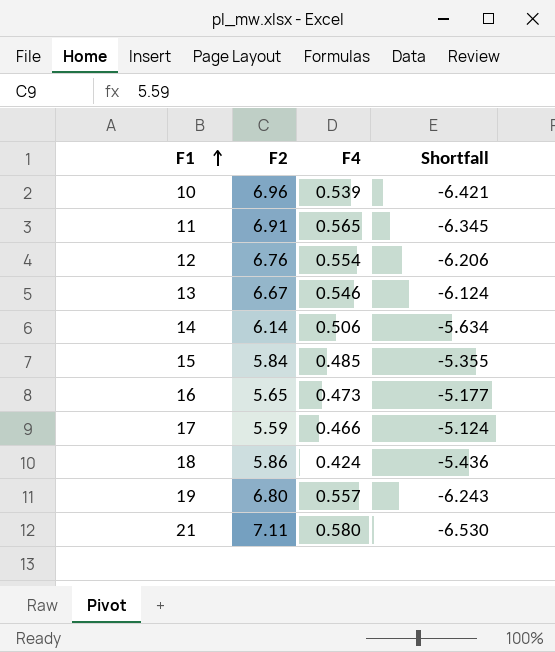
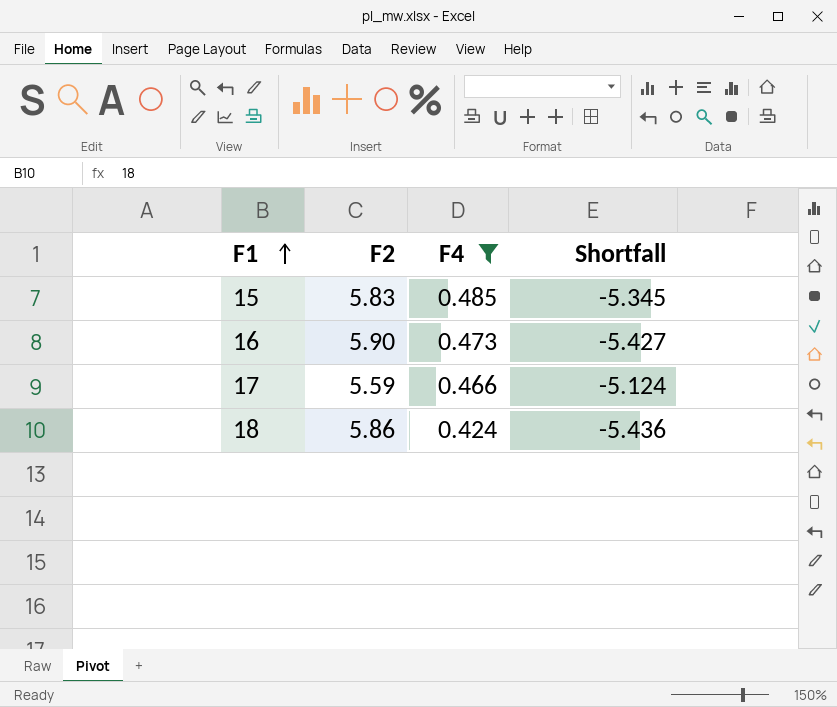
filter: none -> F4 <= 0.485
15 | F2: 5.84 -> 5.83
15 | Shortfall: -5.355 -> -5.345
16 | F2: 5.65 -> 5.90
16 | Shortfall: -5.177 -> -5.427

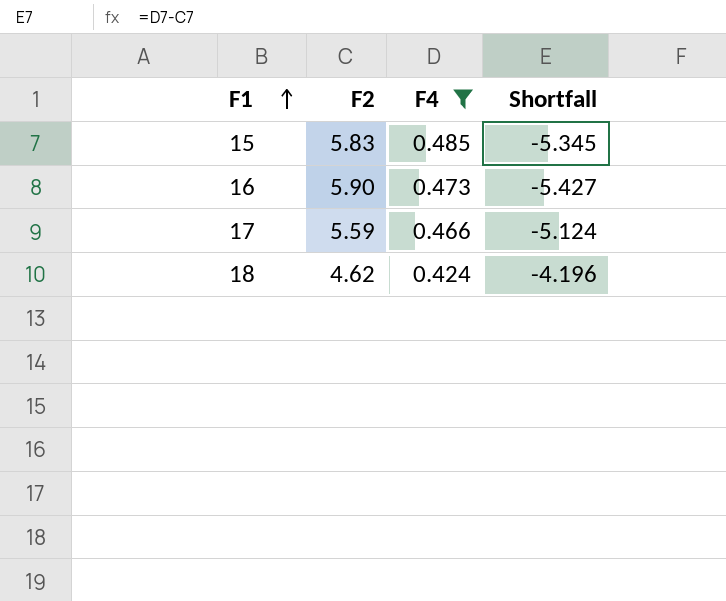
18 | F2: 5.86 -> 4.62
18 | Shortfall: -5.436 -> -4.196

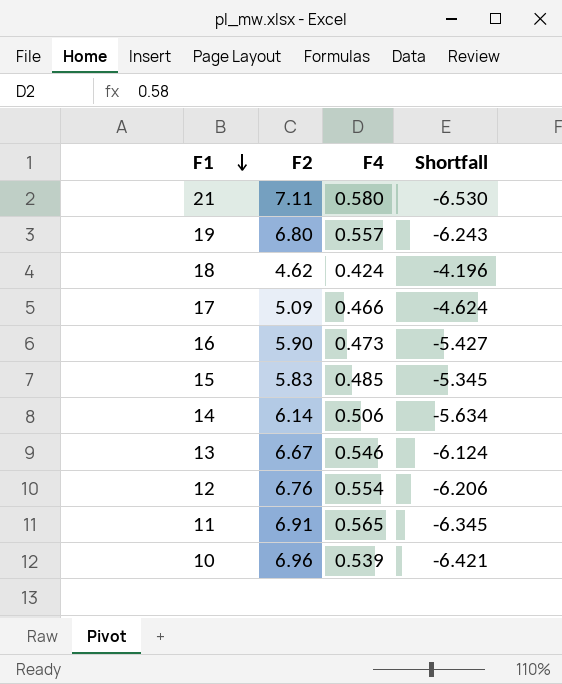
filter: F4 <= 0.485 -> none
row order: F1 ascending -> F1 descending
17 | F2: 5.59 -> 5.09
17 | Shortfall: -5.124 -> -4.624

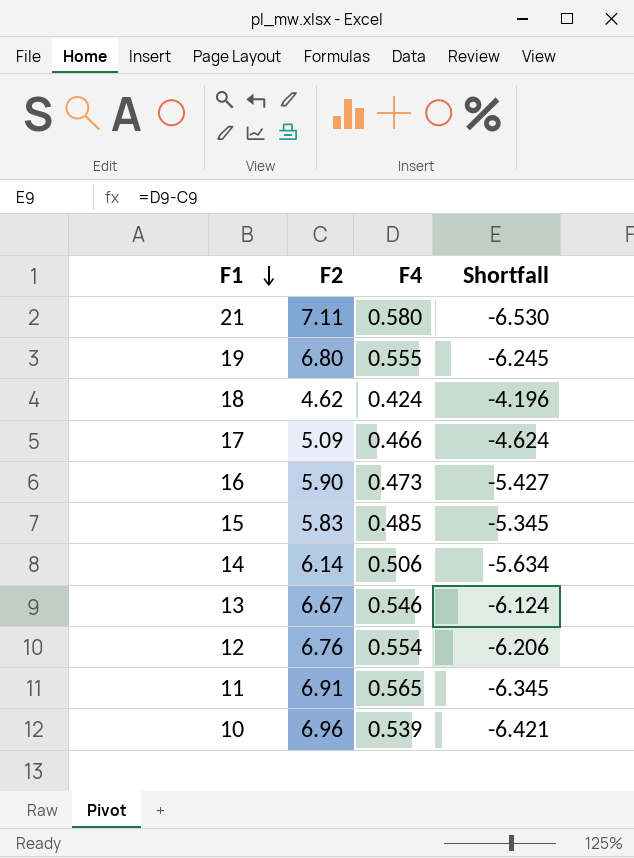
19 | F4: 0.557 -> 0.555
19 | Shortfall: -6.243 -> -6.245

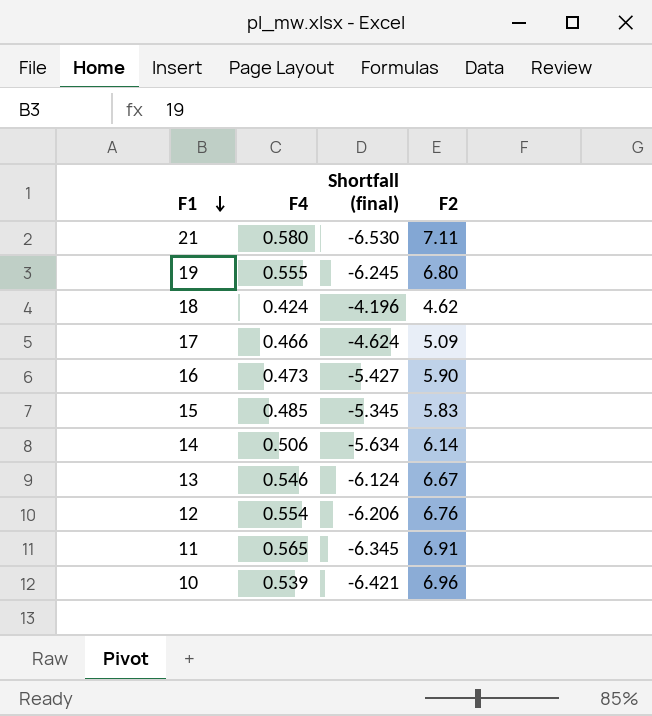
column name: Shortfall -> Shortfall (final)
column F2 | position: 2 -> 4

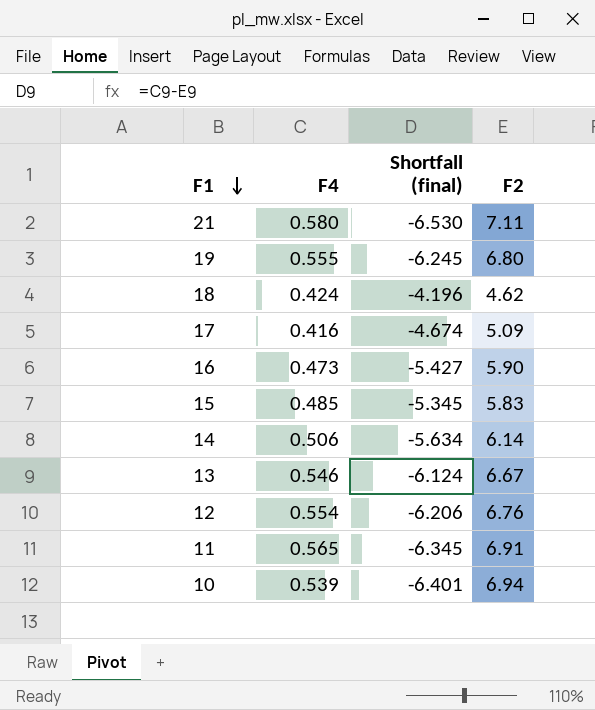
17 | F4: 0.466 -> 0.416
17 | Shortfall (final): -4.624 -> -4.674
10 | Shortfall (final): -6.421 -> -6.401
10 | F2: 6.96 -> 6.94

